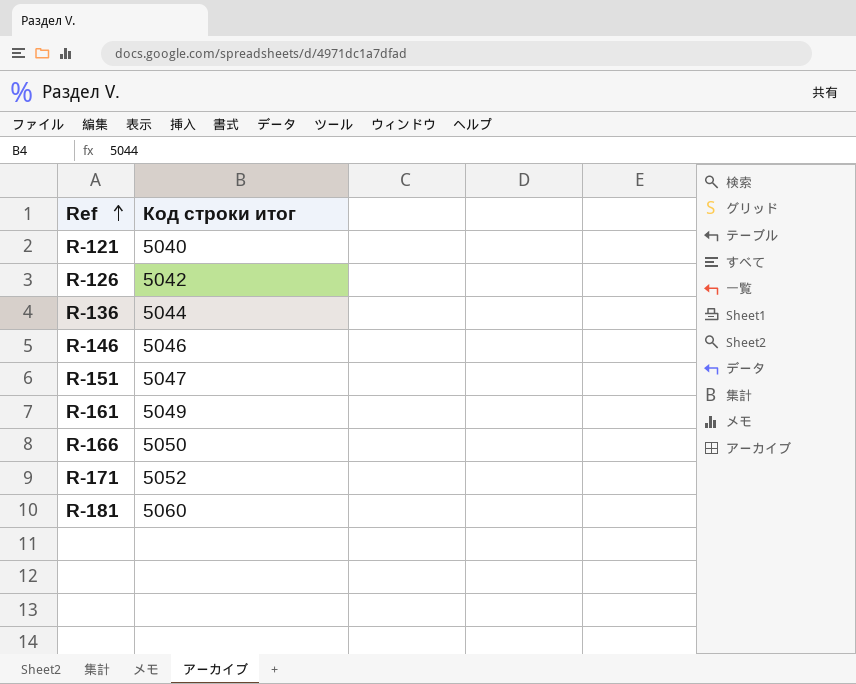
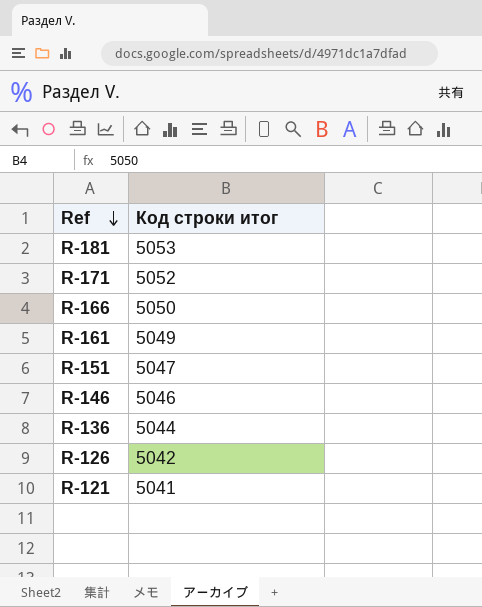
row order: Ref ascending -> Ref descending
R-181 | Код строки итог: 5060 -> 5053
R-121 | Код строки итог: 5040 -> 5041

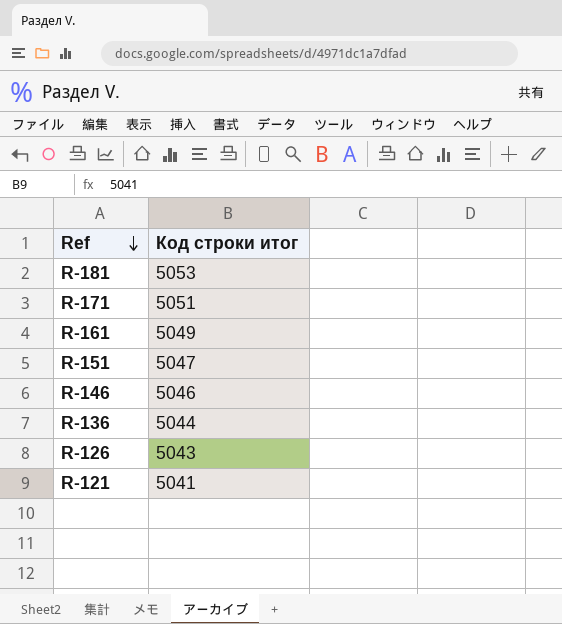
row R-166: 5050 -> none
R-171 | Код строки итог: 5052 -> 5051
R-126 | Код строки итог: 5042 -> 5043

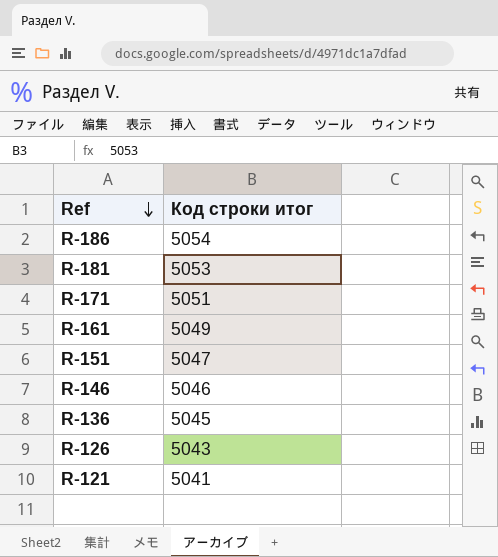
row R-186: none -> 5054
R-136 | Код строки итог: 5044 -> 5045

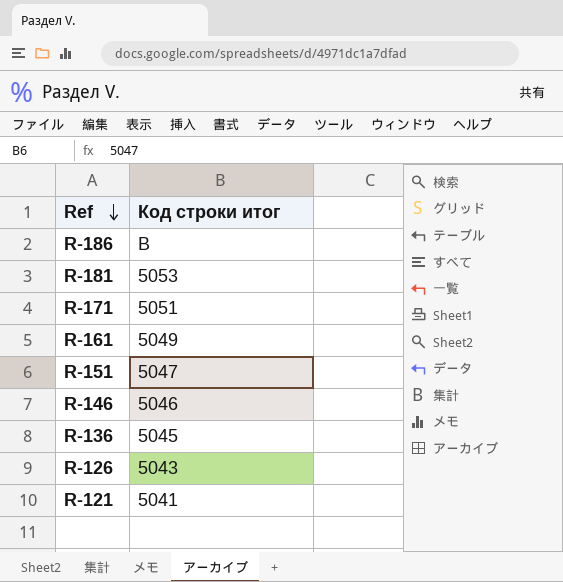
R-186 | Код строки итог: 5054 -> В

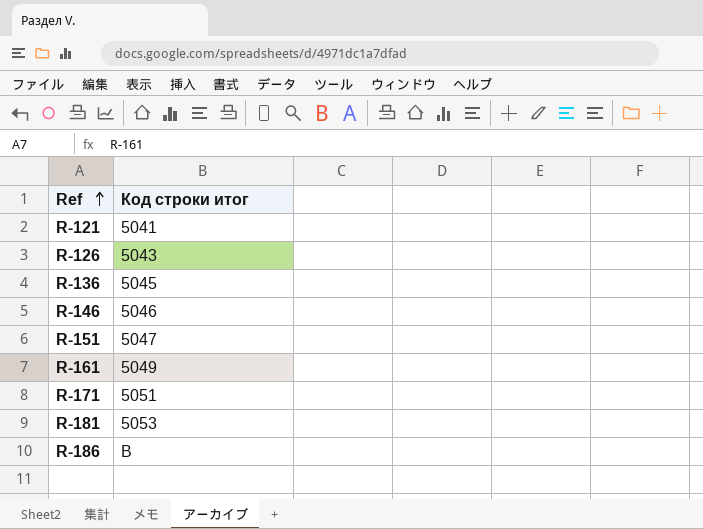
row order: Ref descending -> Ref ascending

